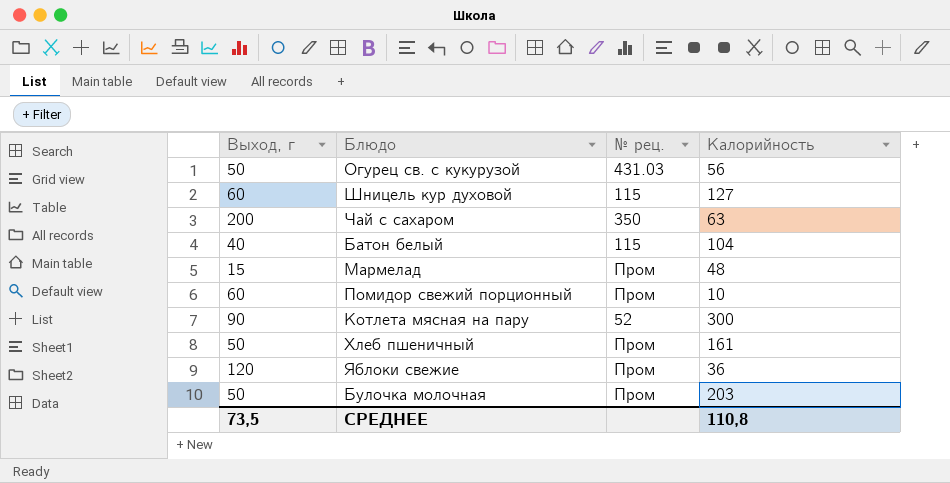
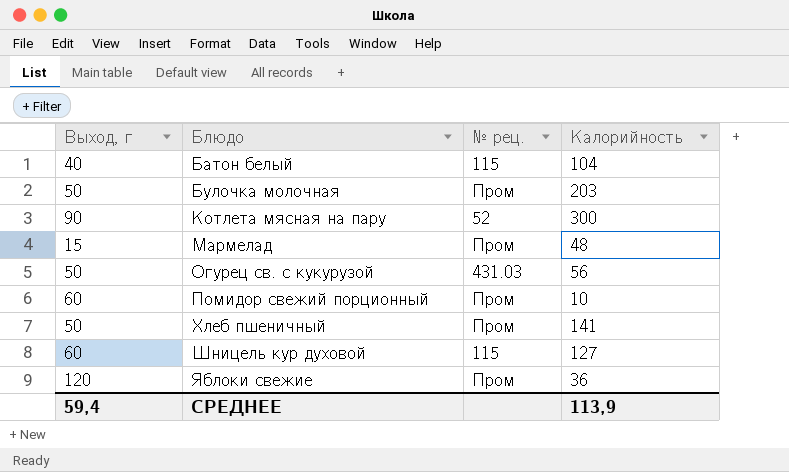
row order: none -> Блюдо ascending
row Чай с сахаром: 200 | 350 | 63 -> none
Хлеб пшеничный | Калорийность: 161 -> 141
СРЕДНЕЕ | Выход, г: 73,5 -> 59,4
СРЕДНЕЕ | Калорийность: 110,8 -> 113,9

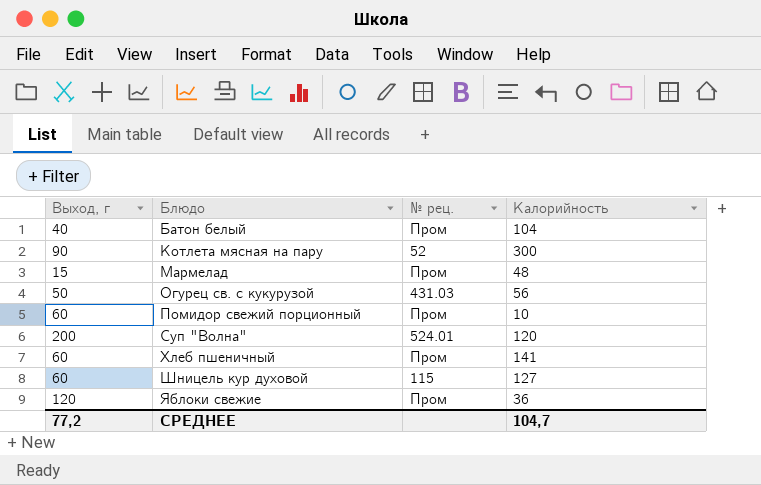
row Булочка молочная: 50 | Пром | 203 -> none
Батон белый | № рец.: 115 -> Пром
row Суп "Волна": none -> 200 | 524.01 | 120
Хлеб пшеничный | Выход, г: 50 -> 60
СРЕДНЕЕ | Выход, г: 59,4 -> 77,2
СРЕДНЕЕ | Калорийность: 113,9 -> 104,7

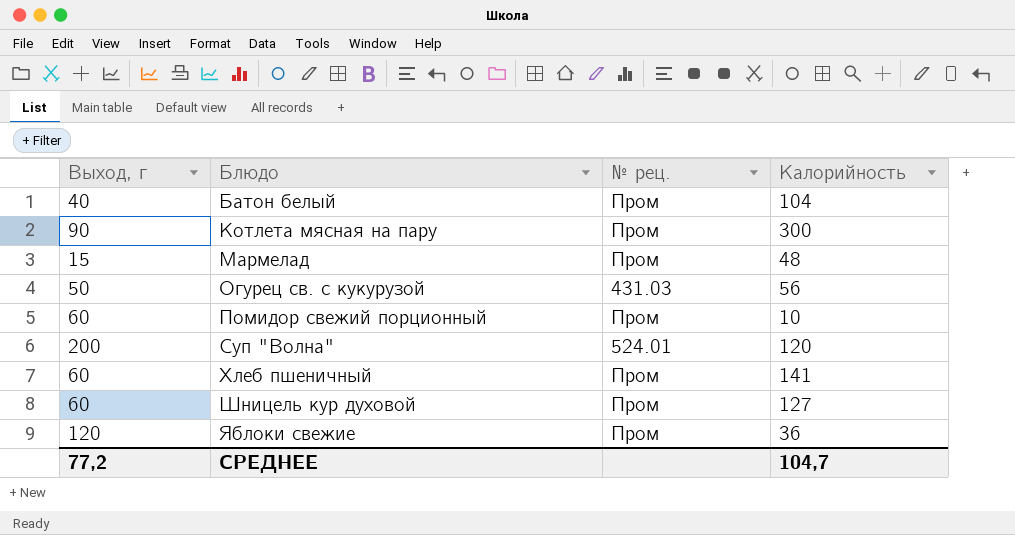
Котлета мясная на пару | № рец.: 52 -> Пром
Шницель кур духовой | № рец.: 115 -> Пром

